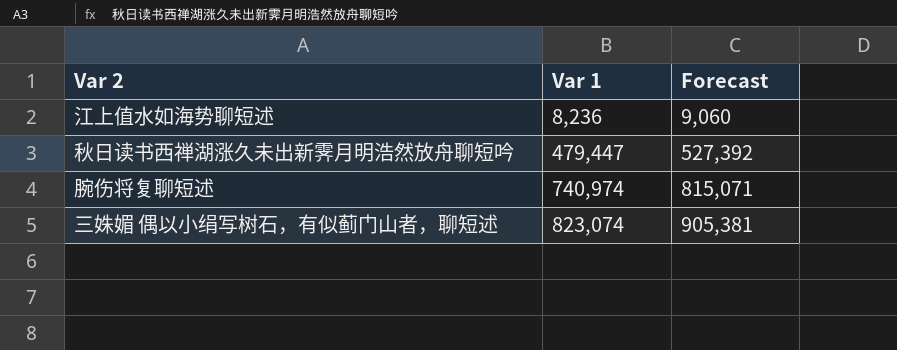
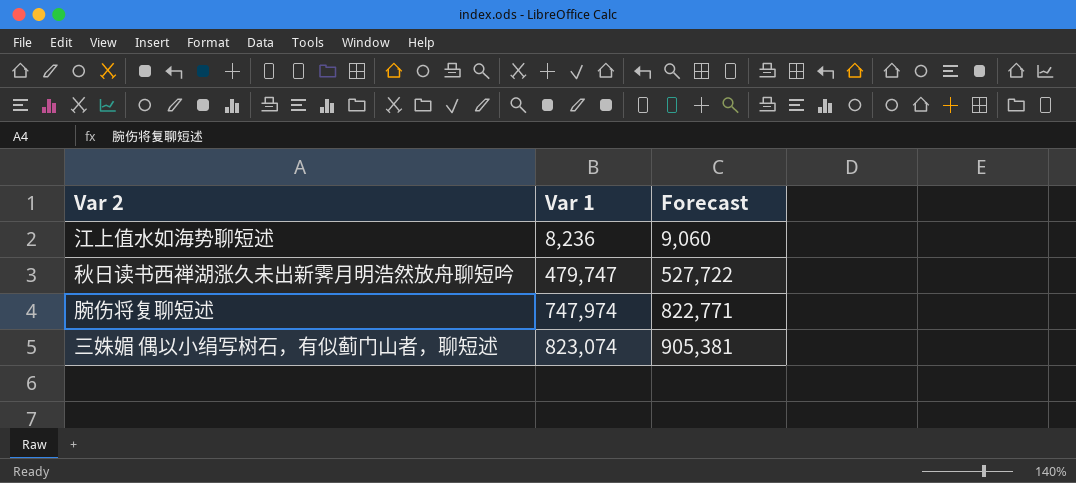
秋日读书西禅湖涨久未出新霁月明浩然放舟聊短吟 | Var 1: 479,447 -> 479,747
秋日读书西禅湖涨久未出新霁月明浩然放舟聊短吟 | Forecast: 527,392 -> 527,722
腕伤将复聊短述 | Var 1: 740,974 -> 747,974
腕伤将复聊短述 | Forecast: 815,071 -> 822,771

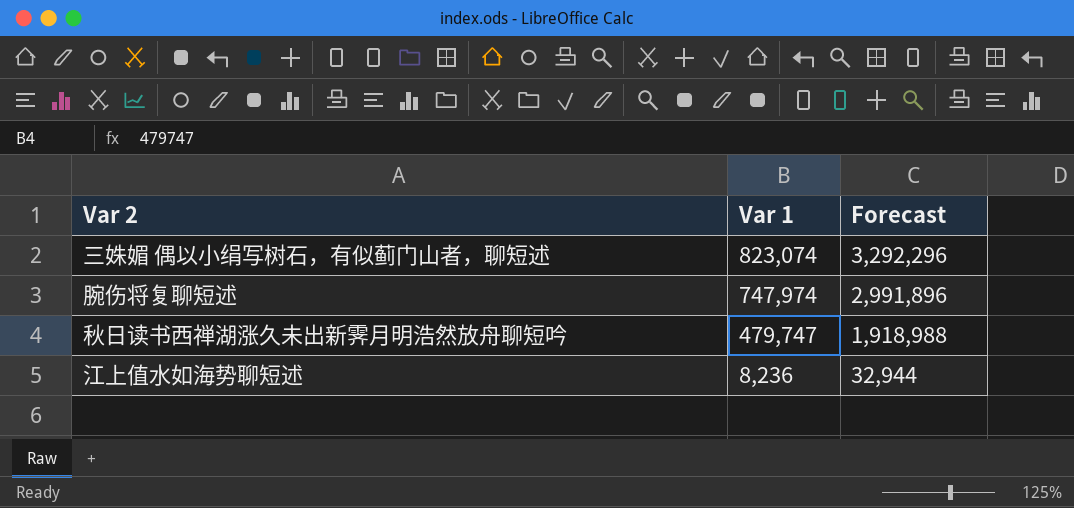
row order: Var 1 ascending -> Var 1 descending
column Forecast | formula: [Var 1] * 1.1 -> [Var 1] * 4

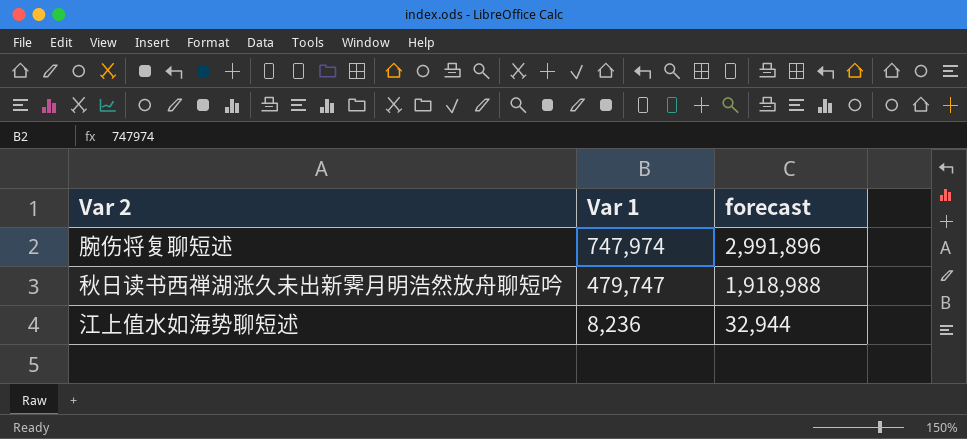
column name: Forecast -> forecast
row 三姝媚 偶以小绢写树石，有似蓟门山者，聊短述: 823,074 | 3,292,296 -> none

